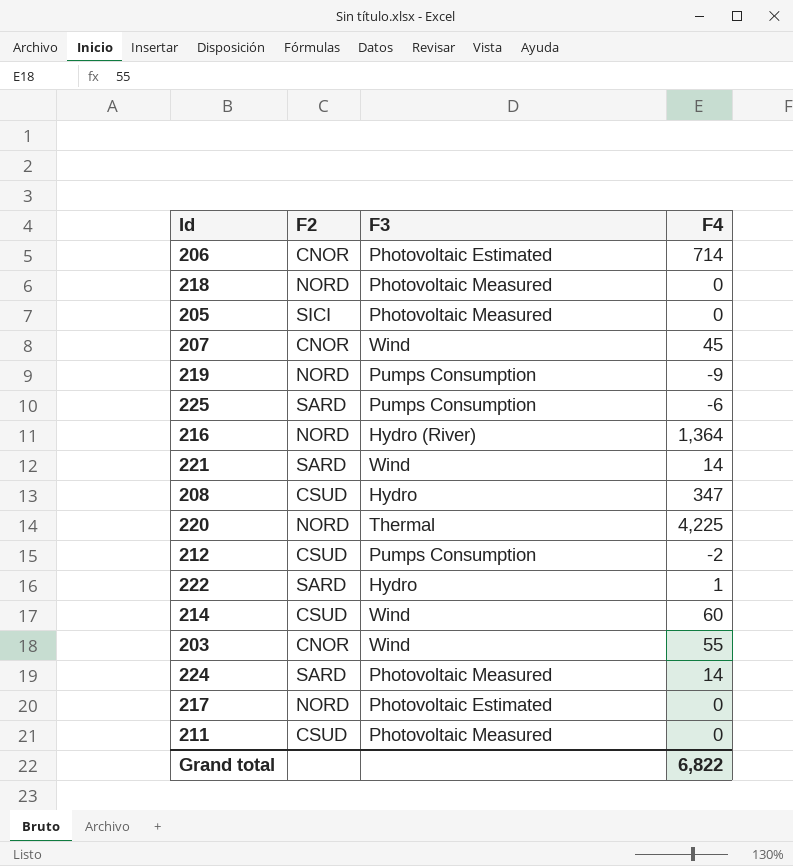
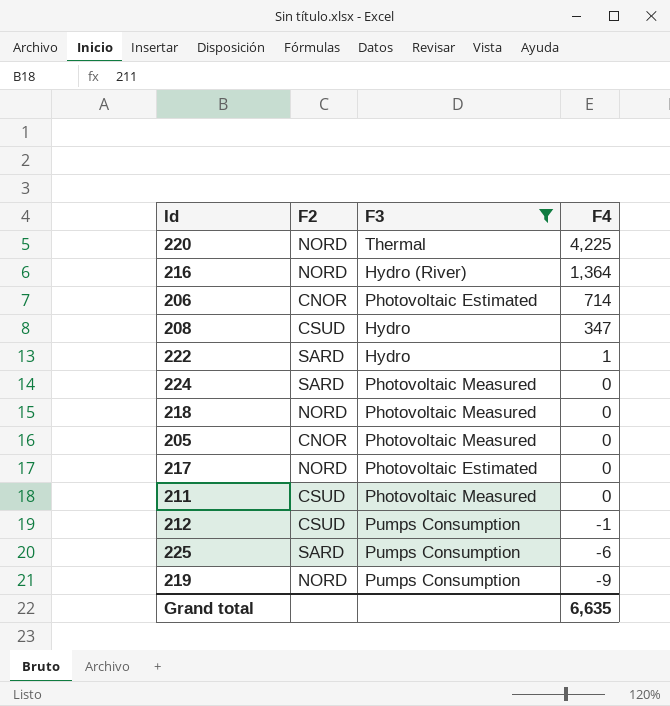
filter: none -> F3 != Wind
row order: none -> F4 descending
224 | F4: 14 -> 0
205 | F2: SICI -> CNOR
212 | F4: -2 -> -1
Grand total | F4: 6,822 -> 6,635

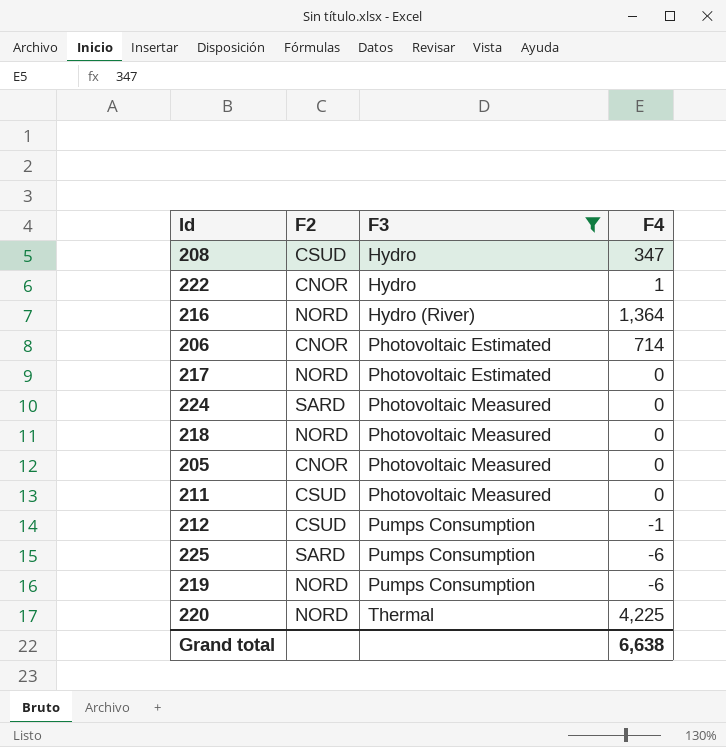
row order: F4 descending -> F3 ascending
222 | F2: SARD -> CNOR
219 | F4: -9 -> -6
Grand total | F4: 6,635 -> 6,638

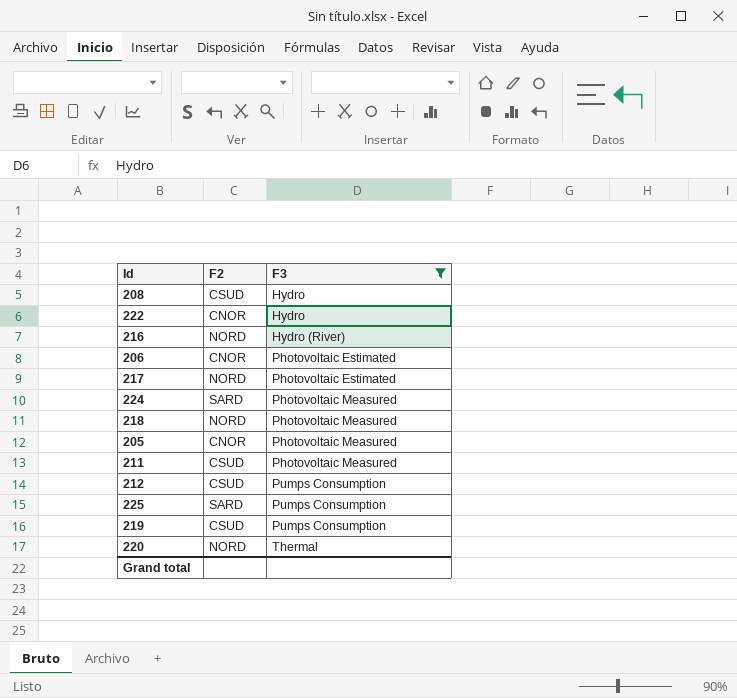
column F4 | position: 4 -> none
219 | F2: NORD -> CSUD

